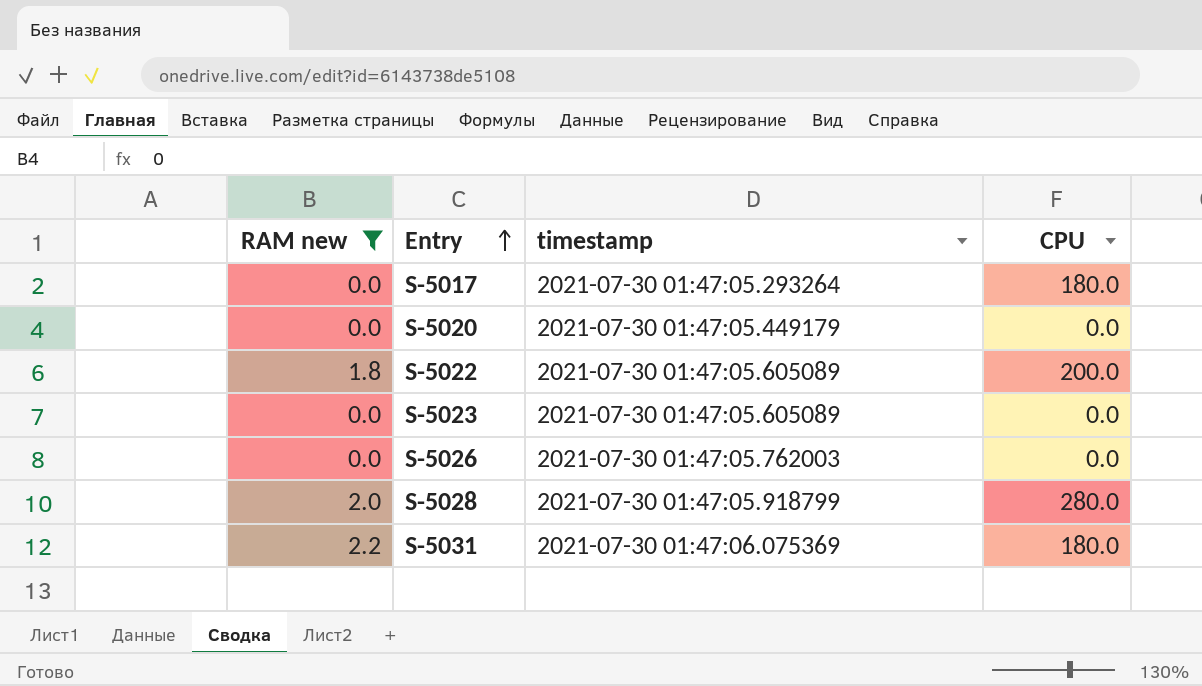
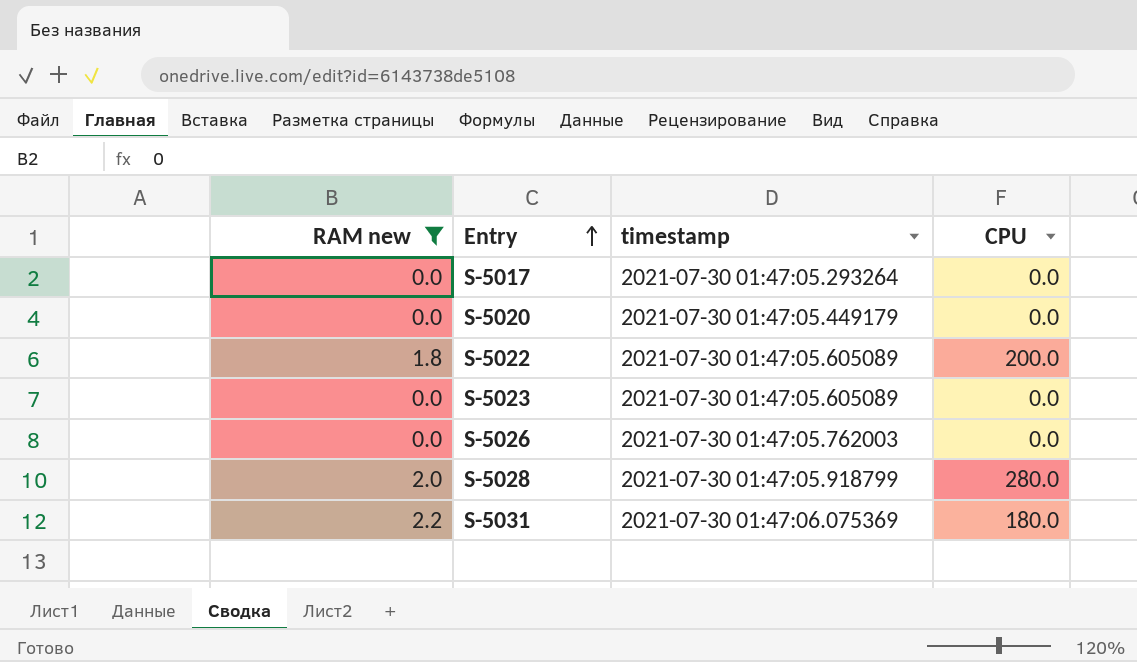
S-5017 | CPU: 180.0 -> 0.0

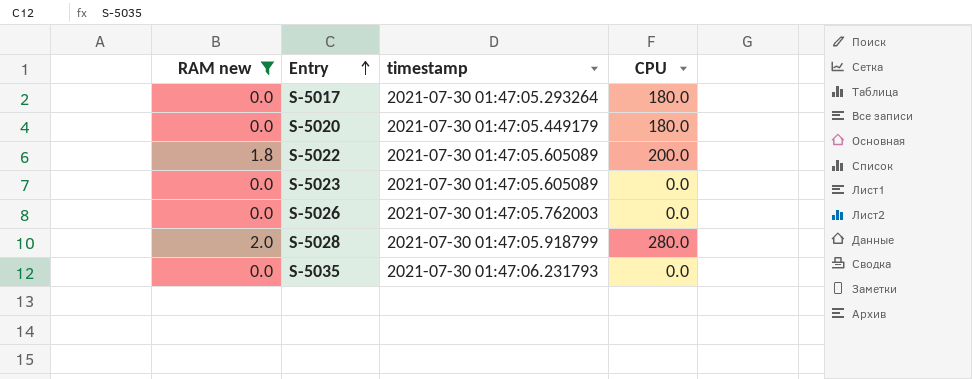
row S-5031: 2.2 | 2021-07-30 01:47:06.075369 | 180.0 -> none
S-5017 | CPU: 0.0 -> 180.0
S-5020 | CPU: 0.0 -> 180.0
row S-5035: none -> 0.0 | 2021-07-30 01:47:06.231793 | 0.0

